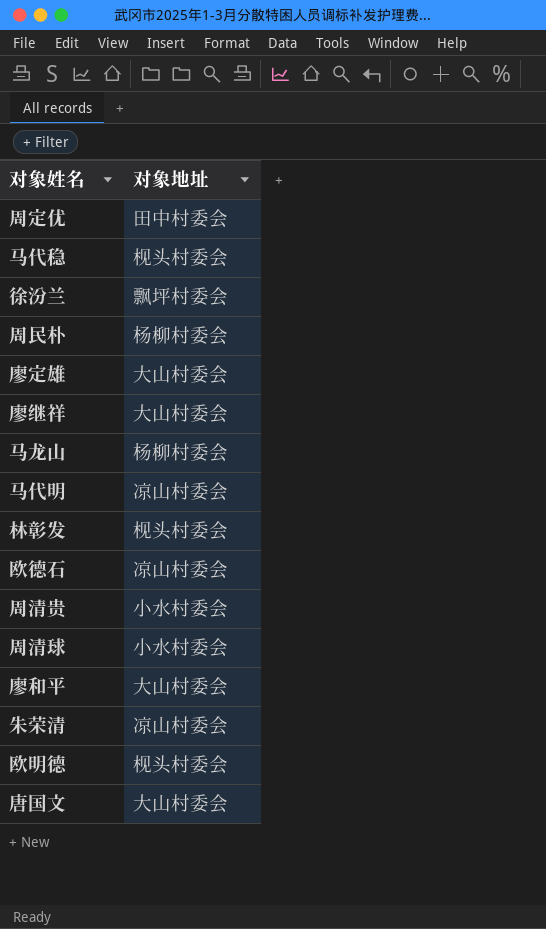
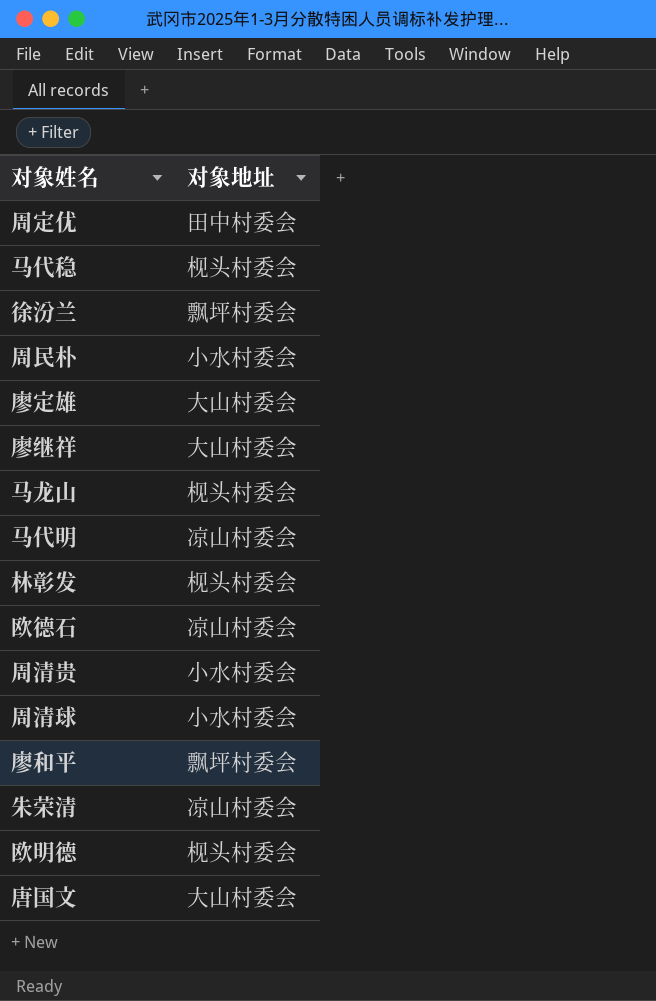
周民朴 | 对象地址: 杨柳村委会 -> 小水村委会
马龙山 | 对象地址: 杨柳村委会 -> 枧头村委会
廖和平 | 对象地址: 大山村委会 -> 飘坪村委会

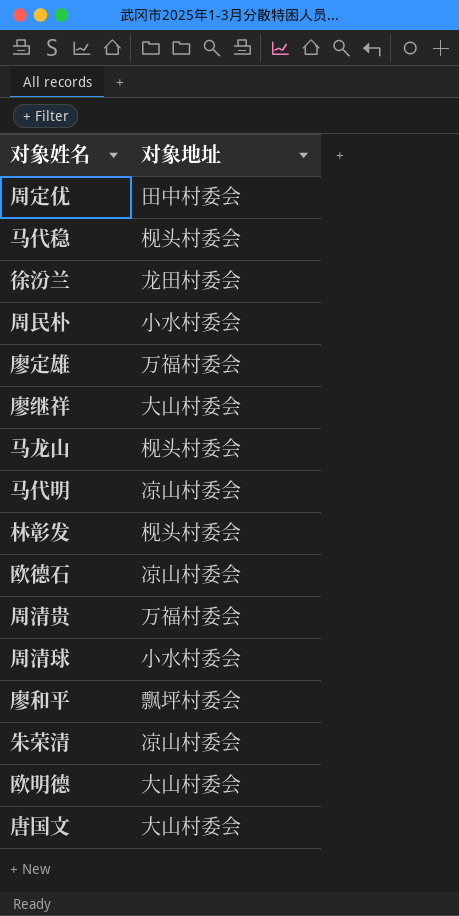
徐汾兰 | 对象地址: 飘坪村委会 -> 龙田村委会
廖定雄 | 对象地址: 大山村委会 -> 万福村委会
周清贵 | 对象地址: 小水村委会 -> 万福村委会
欧明德 | 对象地址: 枧头村委会 -> 大山村委会

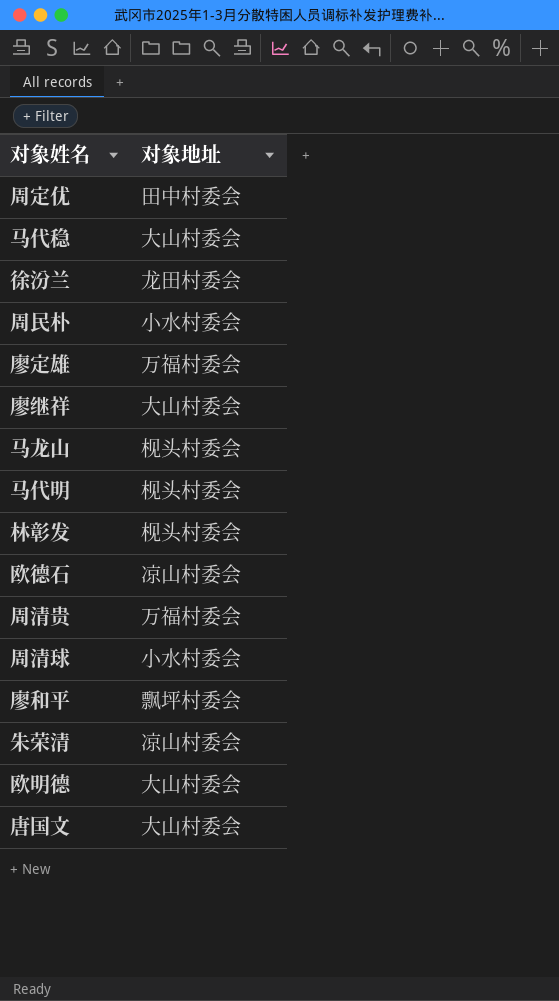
马代稳 | 对象地址: 枧头村委会 -> 大山村委会
马代明 | 对象地址: 凉山村委会 -> 枧头村委会

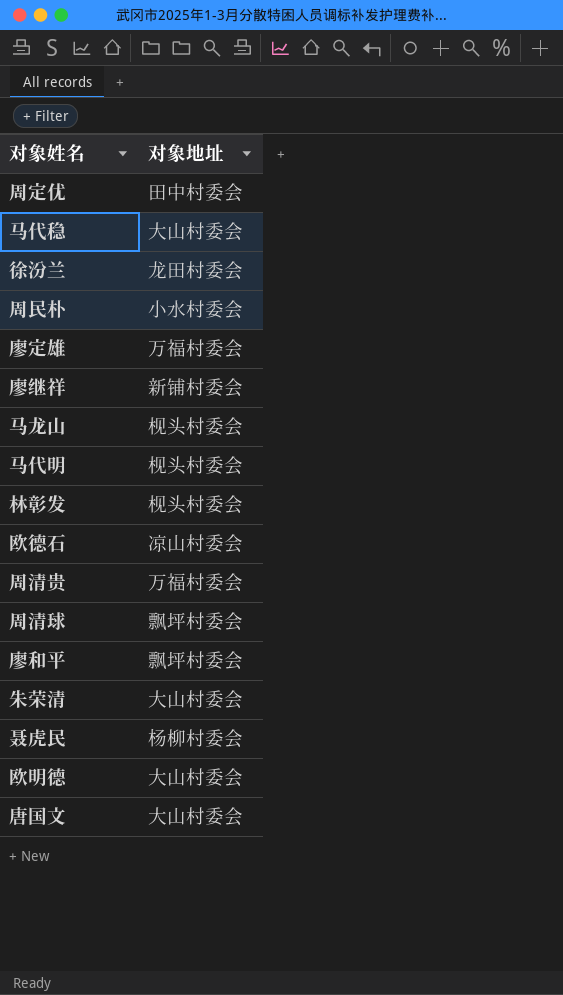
廖继祥 | 对象地址: 大山村委会 -> 新铺村委会
周清球 | 对象地址: 小水村委会 -> 飘坪村委会
朱荣清 | 对象地址: 凉山村委会 -> 大山村委会
row 聂虎民: none -> 杨柳村委会

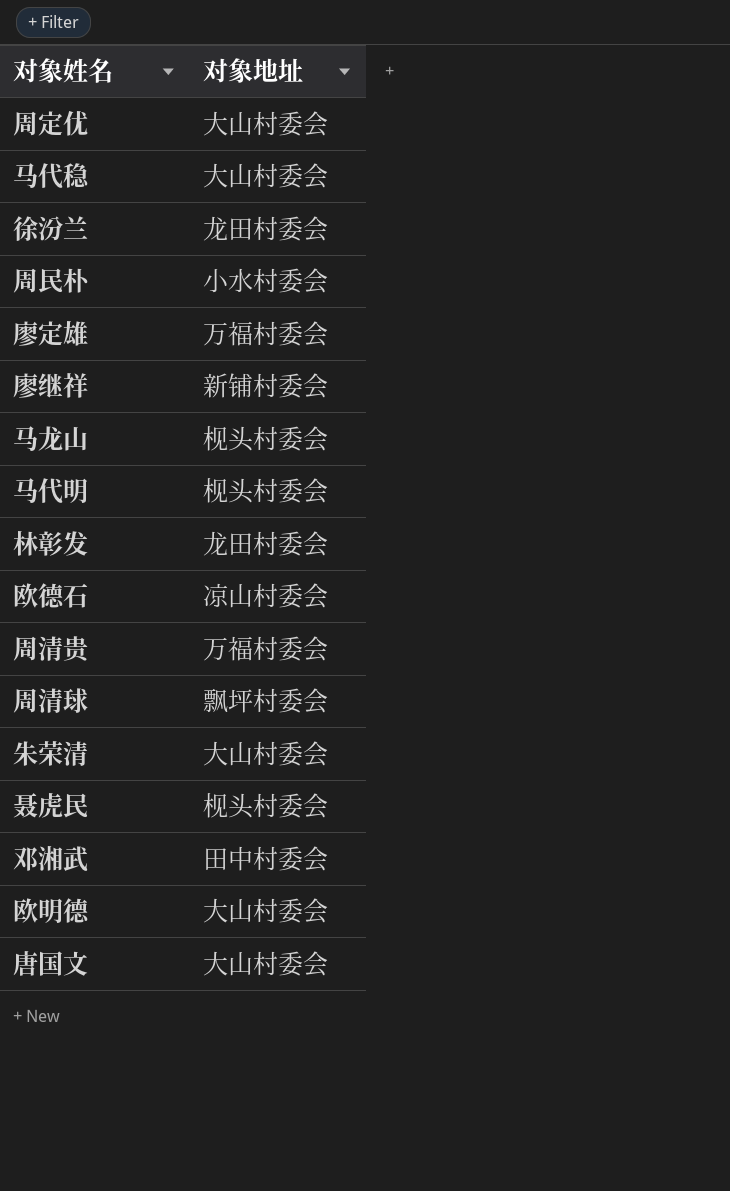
row 廖和平: 飘坪村委会 -> none
周定优 | 对象地址: 田中村委会 -> 大山村委会
林彰发 | 对象地址: 枧头村委会 -> 龙田村委会
聂虎民 | 对象地址: 杨柳村委会 -> 枧头村委会
row 邓湘武: none -> 田中村委会

